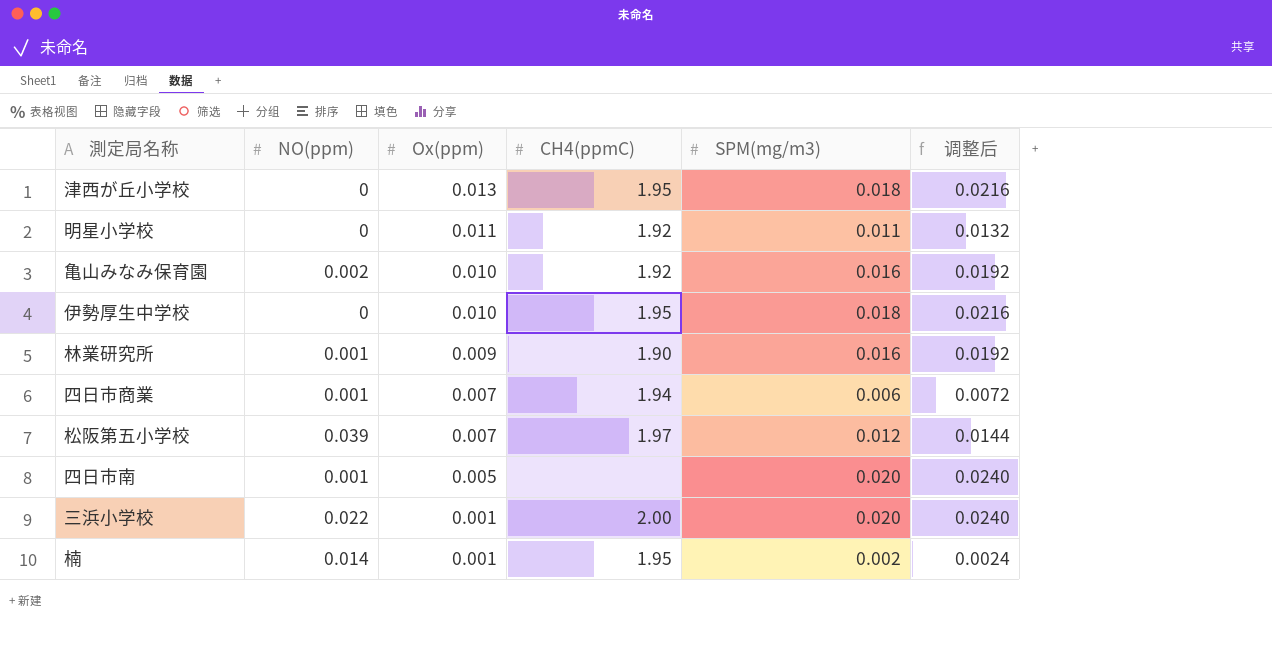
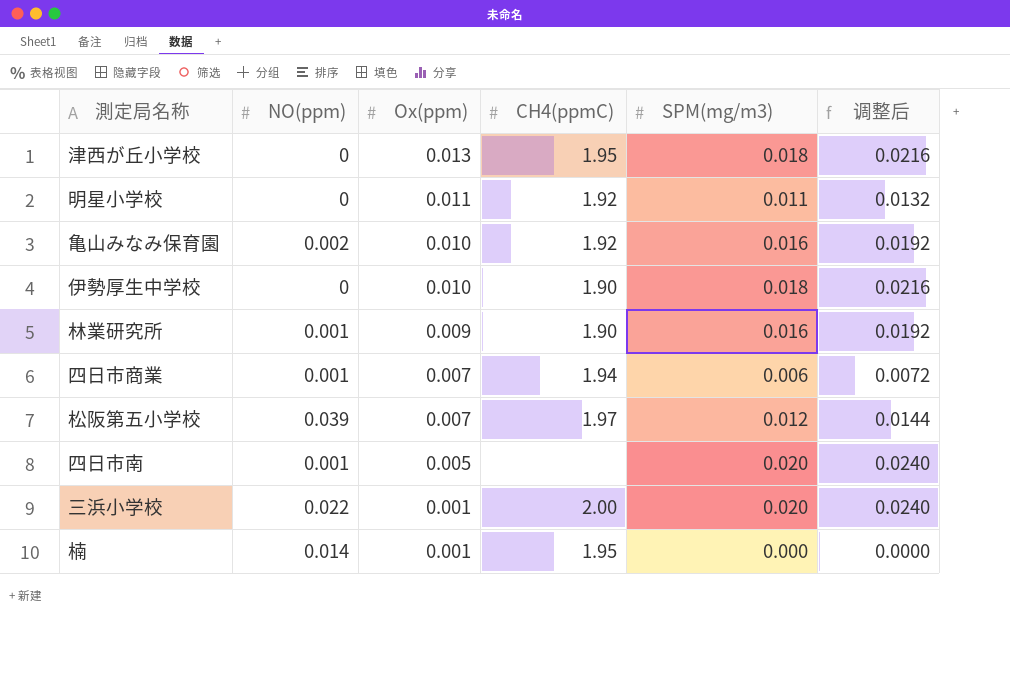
伊勢厚生中学校 | CH4(ppmC): 1.95 -> 1.90
楠 | SPM(mg/m3): 0.002 -> 0.000
楠 | 调整后: 0.0024 -> 0.0000

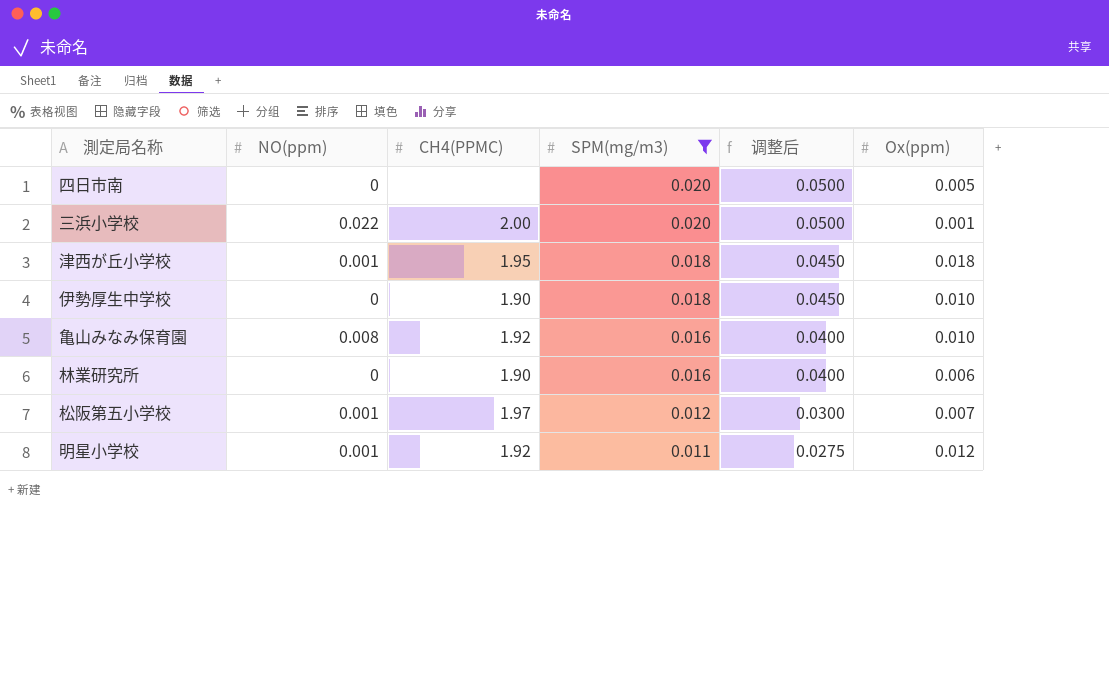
filter: none -> SPM(mg/m3) >= 0.011
row order: Ox(ppm) descending -> SPM(mg/m3) descending
column name: CH4(ppmC) -> CH4(PPMC)
column 调整后 | formula: [SPM(mg/m3)] * 1.2 -> [SPM(mg/m3)] * 2.5
column Ox(ppm) | position: 3 -> 6
四日市南 | NO(ppm): 0.001 -> 0
津西が丘小学校 | NO(ppm): 0 -> 0.001
津西が丘小学校 | Ox(ppm): 0.013 -> 0.018
亀山みなみ保育園 | NO(ppm): 0.002 -> 0.008
林業研究所 | NO(ppm): 0.001 -> 0
林業研究所 | Ox(ppm): 0.009 -> 0.006
松阪第五小学校 | NO(ppm): 0.039 -> 0.001
明星小学校 | NO(ppm): 0 -> 0.001
明星小学校 | Ox(ppm): 0.011 -> 0.012

